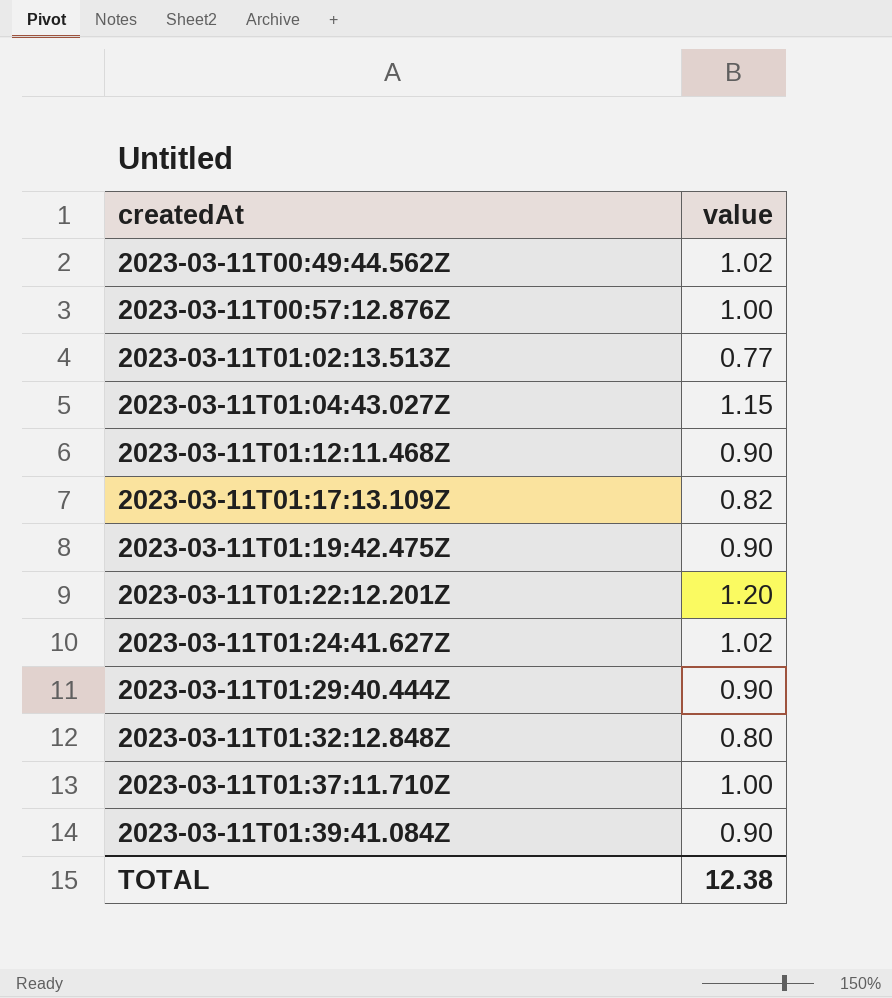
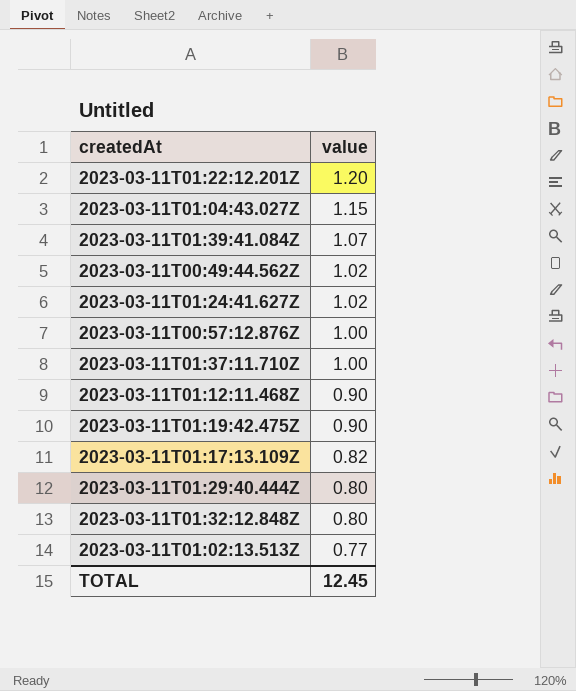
row order: createdAt ascending -> value descending
2023-03-11T01:39:41.084Z | value: 0.90 -> 1.07
2023-03-11T01:29:40.444Z | value: 0.90 -> 0.80
TOTAL | value: 12.38 -> 12.45

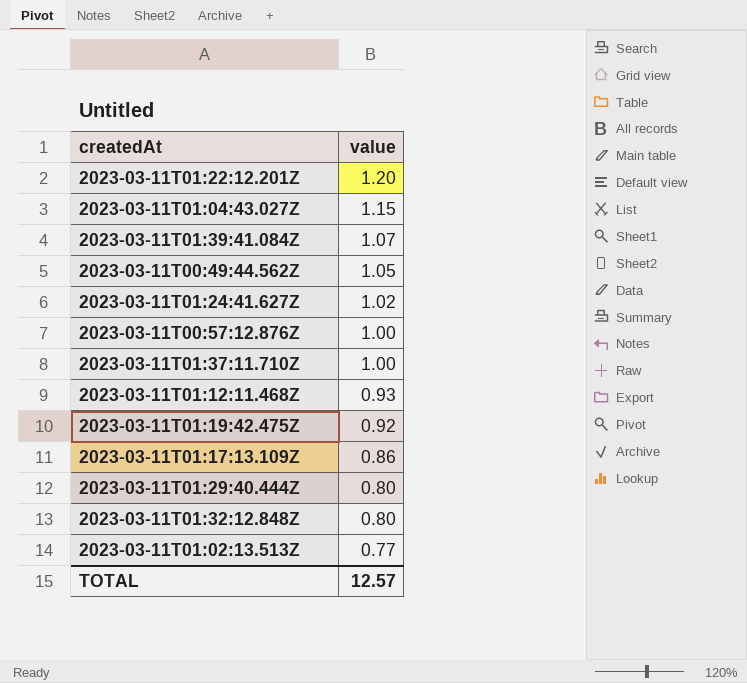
2023-03-11T00:49:44.562Z | value: 1.02 -> 1.05
2023-03-11T01:12:11.468Z | value: 0.90 -> 0.93
2023-03-11T01:19:42.475Z | value: 0.90 -> 0.92
2023-03-11T01:17:13.109Z | value: 0.82 -> 0.86
TOTAL | value: 12.45 -> 12.57

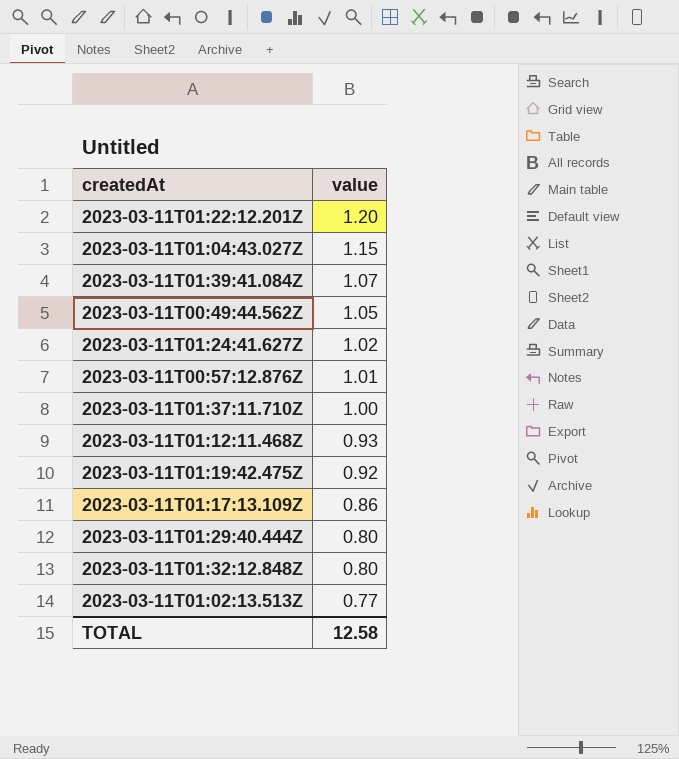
2023-03-11T00:57:12.876Z | value: 1.00 -> 1.01
TOTAL | value: 12.57 -> 12.58

